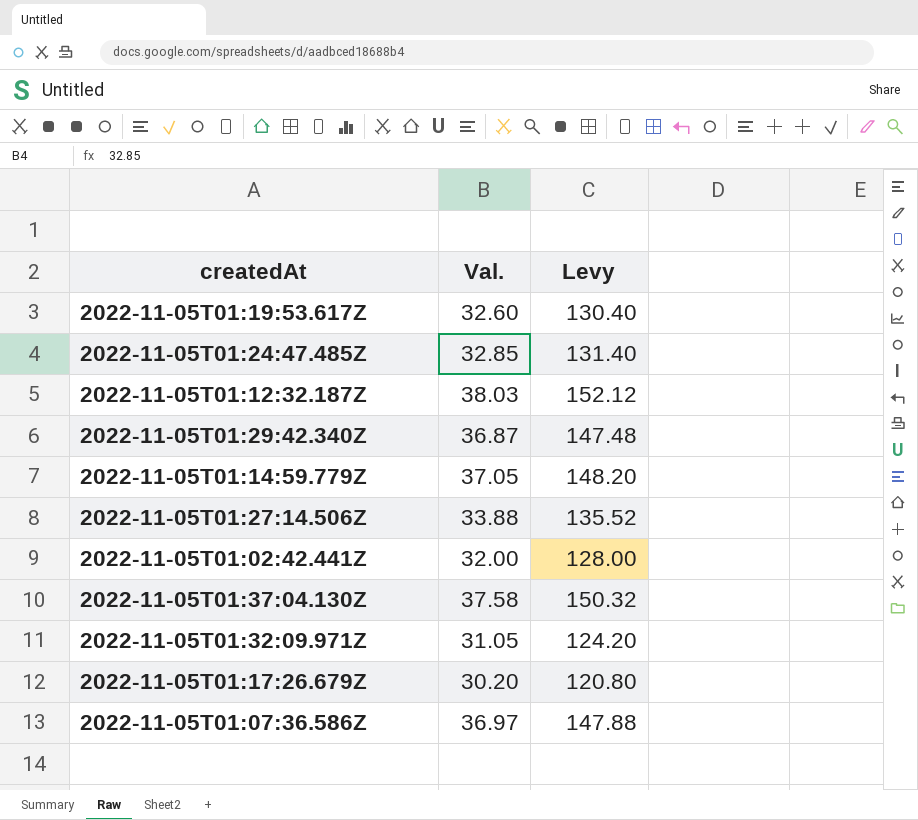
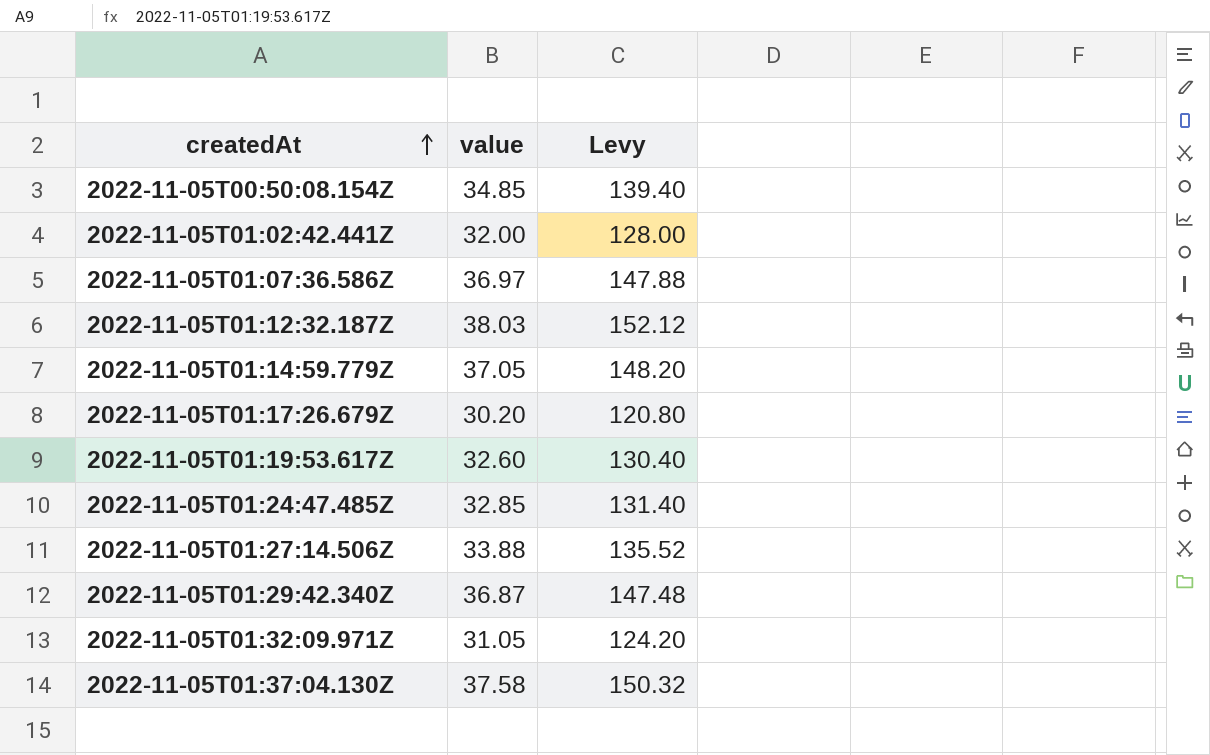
row order: none -> createdAt ascending
column name: Val. -> value
row 2022-11-05T00:50:08.154Z: none -> 34.85 | 139.40

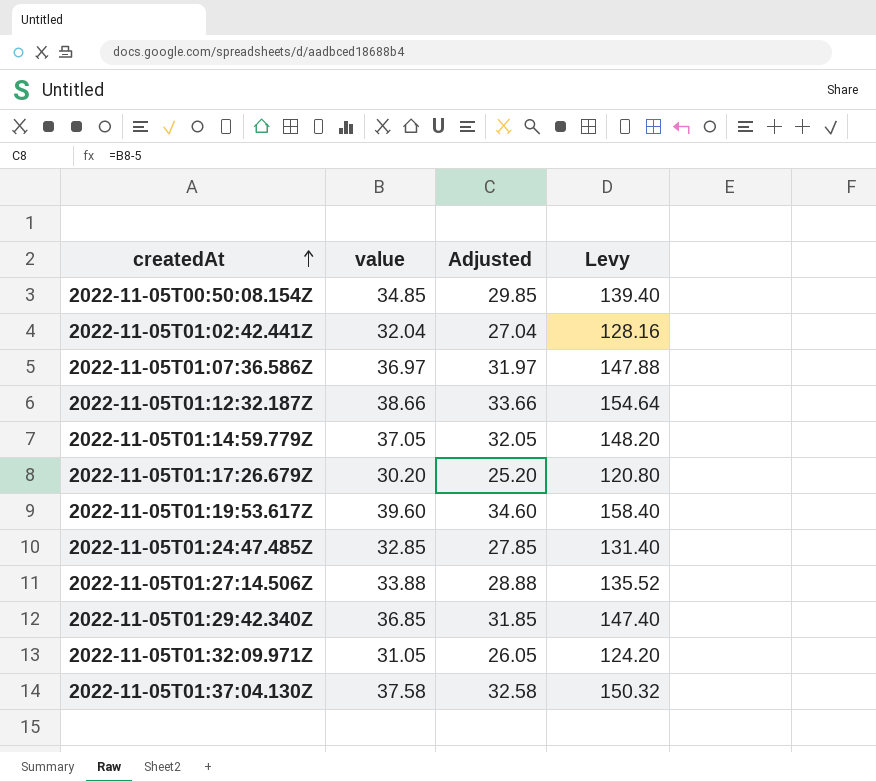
column Adjusted | formula: none -> [value] - 5
2022-11-05T01:02:42.441Z | value: 32.00 -> 32.04
2022-11-05T01:02:42.441Z | Levy: 128.00 -> 128.16
2022-11-05T01:12:32.187Z | value: 38.03 -> 38.66
2022-11-05T01:12:32.187Z | Levy: 152.12 -> 154.64
2022-11-05T01:19:53.617Z | value: 32.60 -> 39.60
2022-11-05T01:19:53.617Z | Levy: 130.40 -> 158.40
2022-11-05T01:29:42.340Z | value: 36.87 -> 36.85
2022-11-05T01:29:42.340Z | Levy: 147.48 -> 147.40

